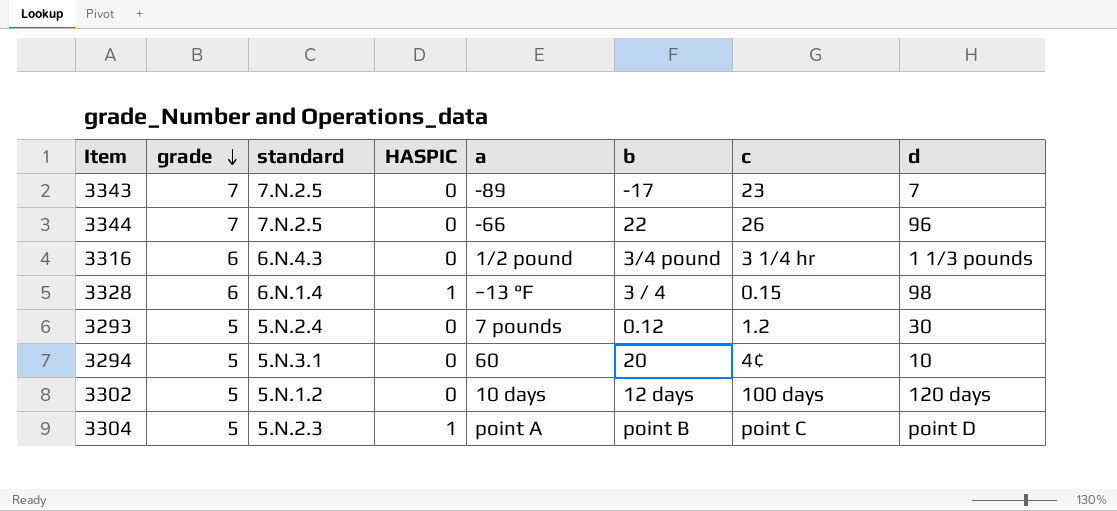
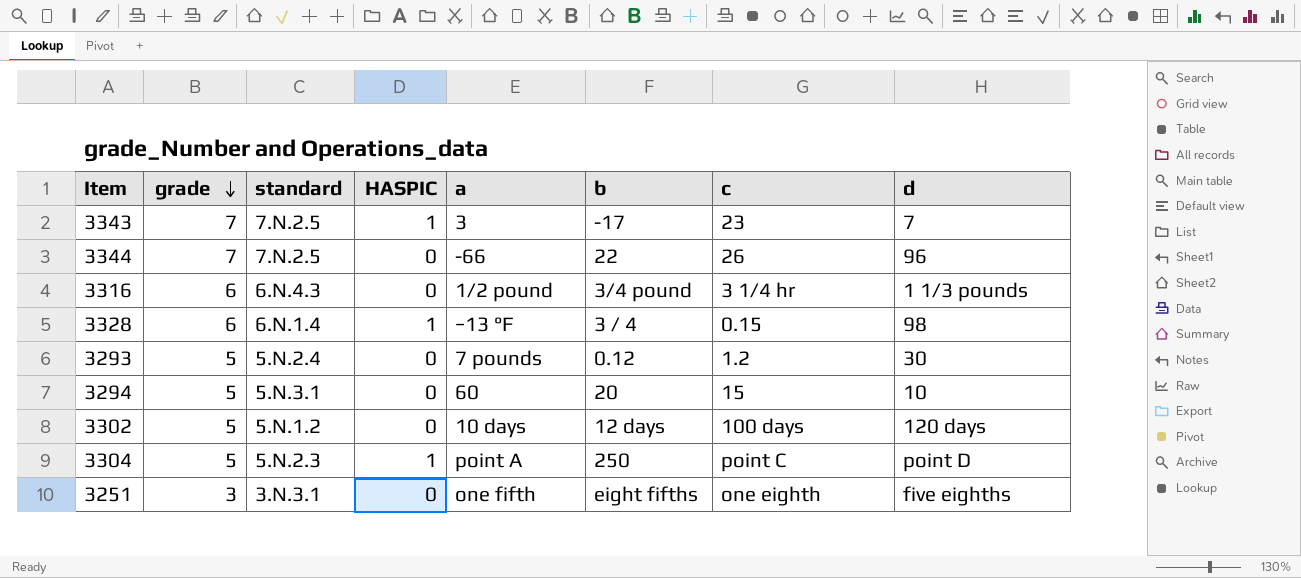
3343 | HASPIC: 0 -> 1
3343 | a: -89 -> 3
3294 | c: 4¢ -> 15
3304 | b: point B -> 250
row 3251: none -> 3 | 3.N.3.1 | 0 | one fifth | eight fifths | one eighth | five eighths

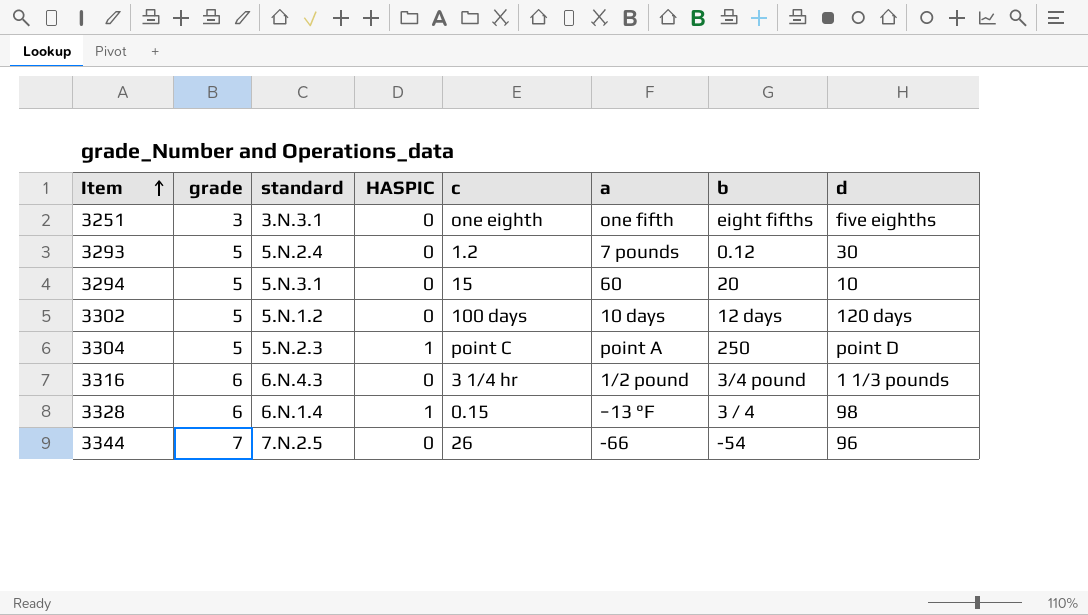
row order: grade descending -> Item ascending
column c | position: 7 -> 5
row 3343: 7 | 7.N.2.5 | 1 | 3 | -17 | 23 | 7 -> none
3344 | b: 22 -> -54

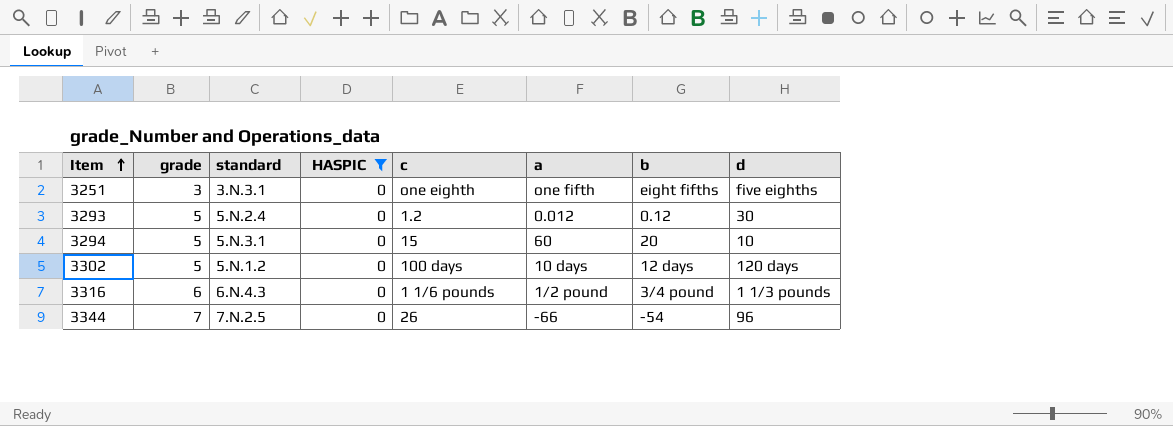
filter: none -> HASPIC = 0
3293 | a: 7 pounds -> 0.012
3316 | c: 3 1/4 hr -> 1 1/6 pounds

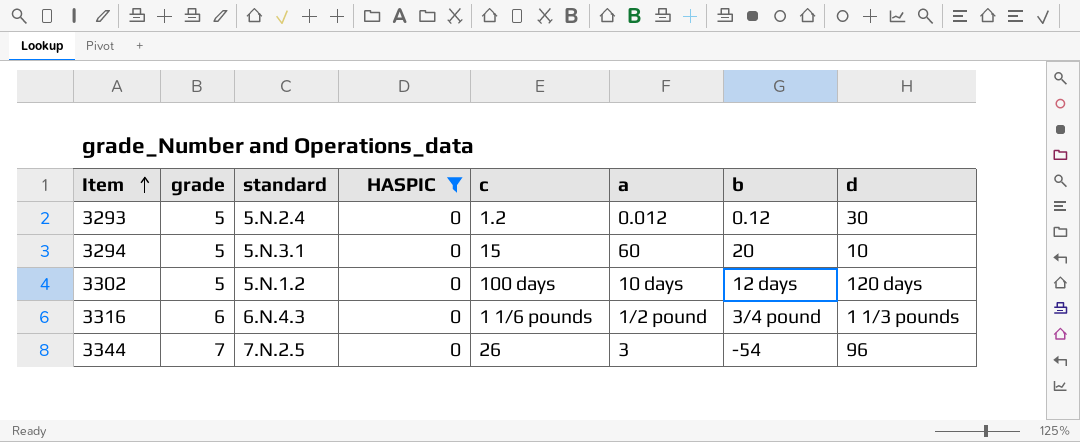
row 3251: 3 | 3.N.3.1 | 0 | one eighth | one fifth | eight fifths | five eighths -> none
3344 | a: -66 -> 3

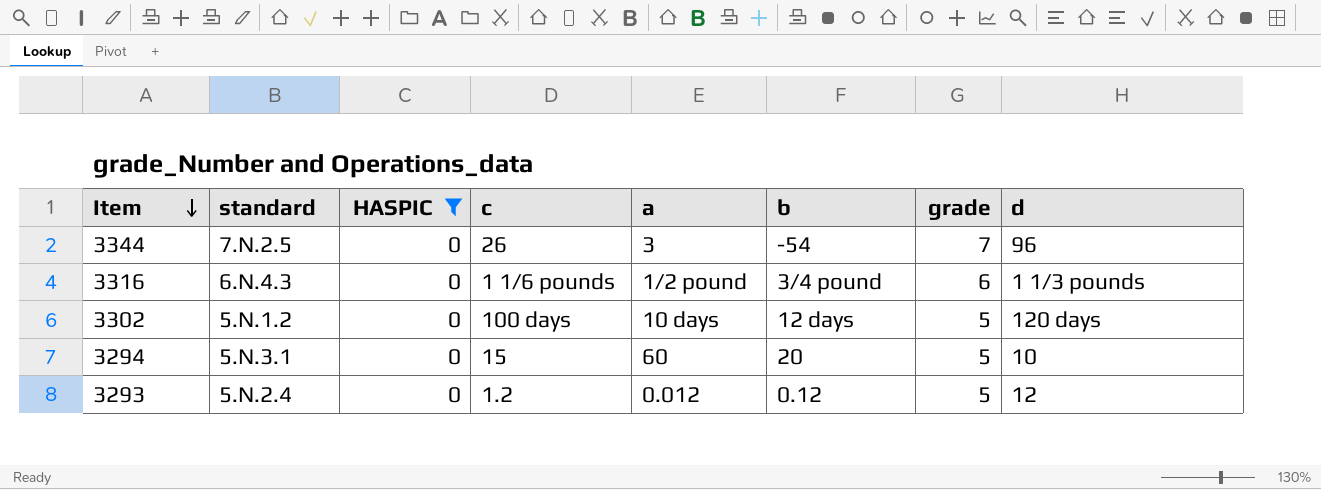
row order: Item ascending -> Item descending
column grade | position: 2 -> 7
3293 | d: 30 -> 12

